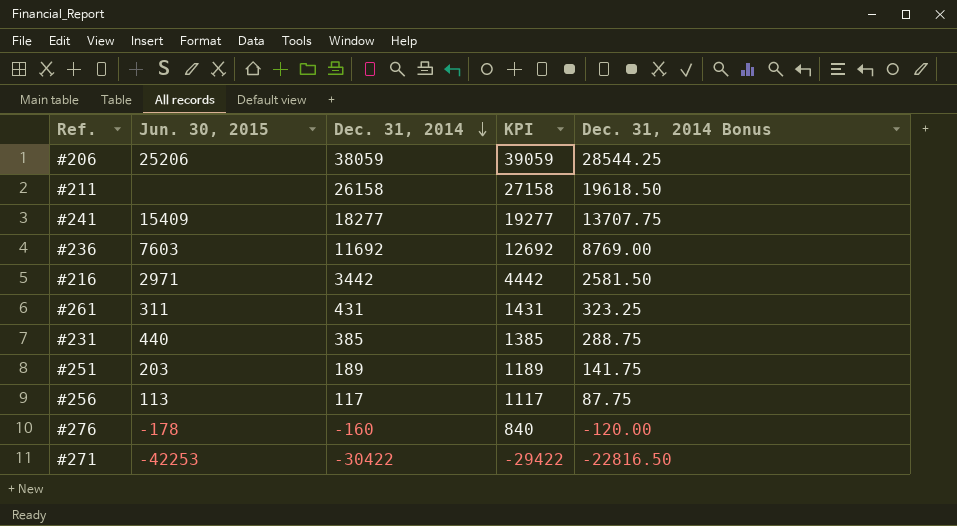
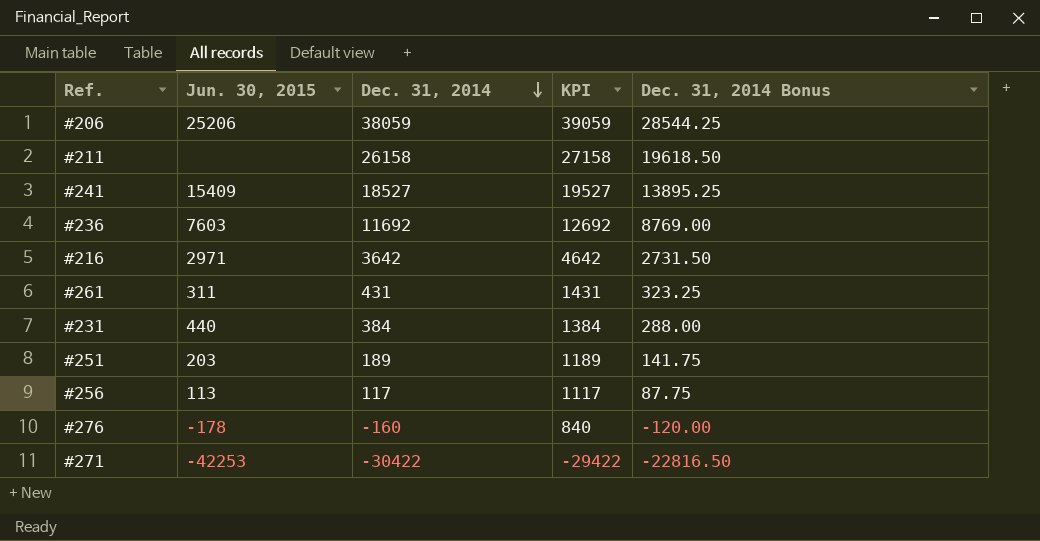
#241 | Dec. 31, 2014: 18277 -> 18527
#241 | KPI: 19277 -> 19527
#241 | Dec. 31, 2014 Bonus: 13707.75 -> 13895.25
#216 | Dec. 31, 2014: 3442 -> 3642
#216 | KPI: 4442 -> 4642
#216 | Dec. 31, 2014 Bonus: 2581.50 -> 2731.50
#231 | Dec. 31, 2014: 385 -> 384
#231 | KPI: 1385 -> 1384
#231 | Dec. 31, 2014 Bonus: 288.75 -> 288.00

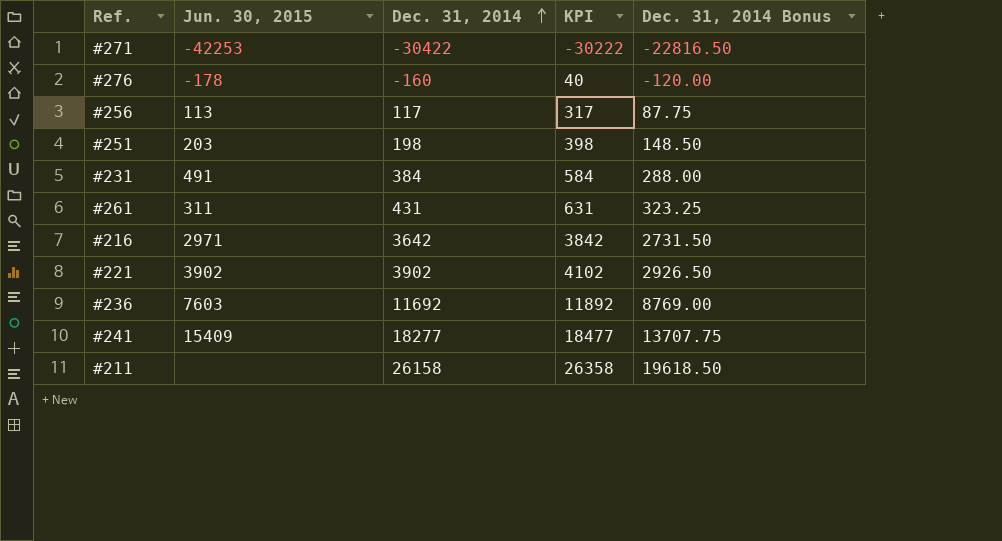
row order: Dec. 31, 2014 descending -> Dec. 31, 2014 ascending
column KPI | formula: [Dec. 31, 2014] + 1000 -> [Dec. 31, 2014] + 200
row #206: 25206 | 38059 | 39059 | 28544.25 -> none
#251 | Dec. 31, 2014: 189 -> 198
#251 | Dec. 31, 2014 Bonus: 141.75 -> 148.50
#231 | Jun. 30, 2015: 440 -> 491
row #221: none -> 3902 | 3902 | 4102 | 2926.50
#241 | Dec. 31, 2014: 18527 -> 18277
#241 | Dec. 31, 2014 Bonus: 13895.25 -> 13707.75

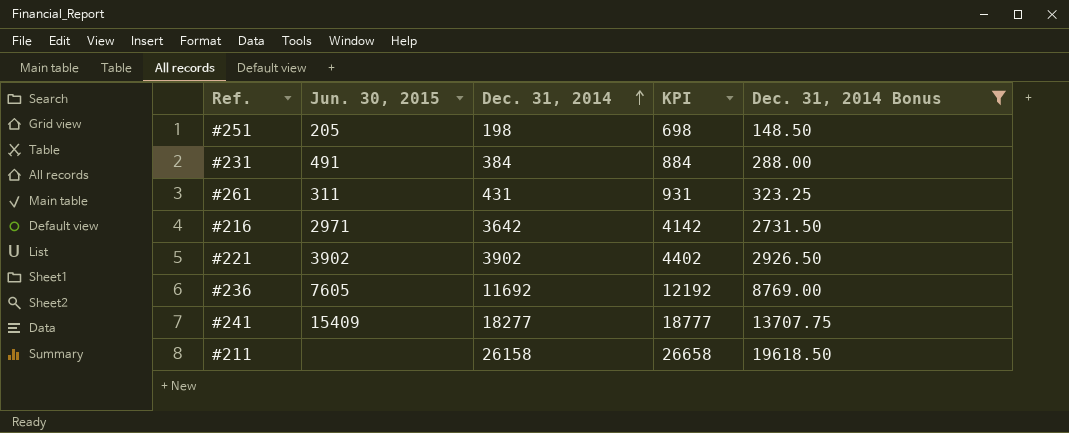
filter: none -> Dec. 31, 2014 Bonus >= 148.50
column KPI | formula: [Dec. 31, 2014] + 200 -> [Dec. 31, 2014] + 500
#251 | Jun. 30, 2015: 203 -> 205
#236 | Jun. 30, 2015: 7603 -> 7605

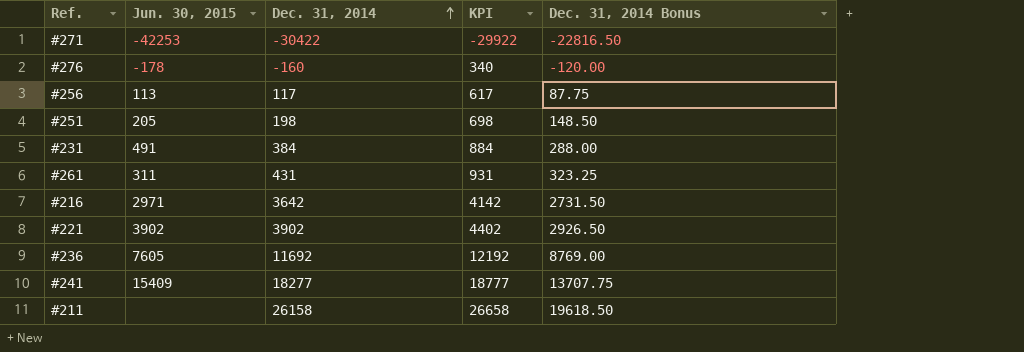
filter: Dec. 31, 2014 Bonus >= 148.50 -> none

